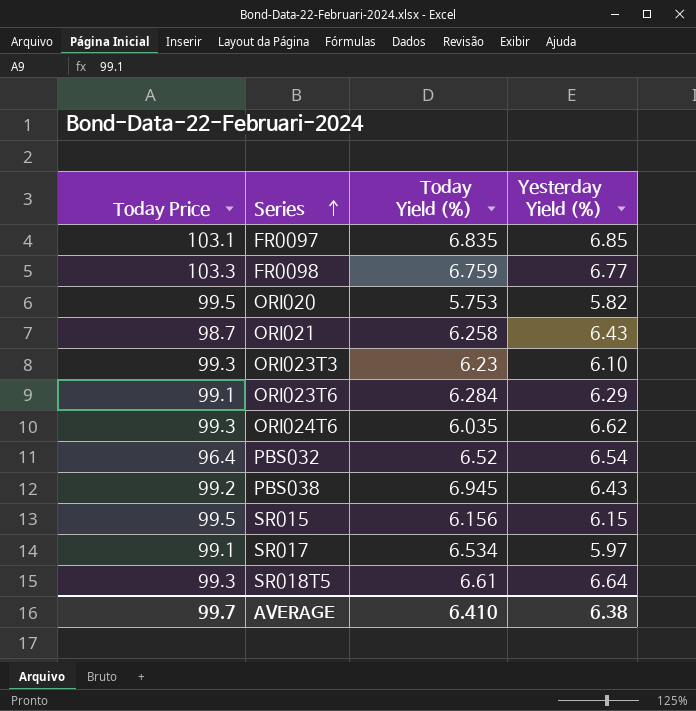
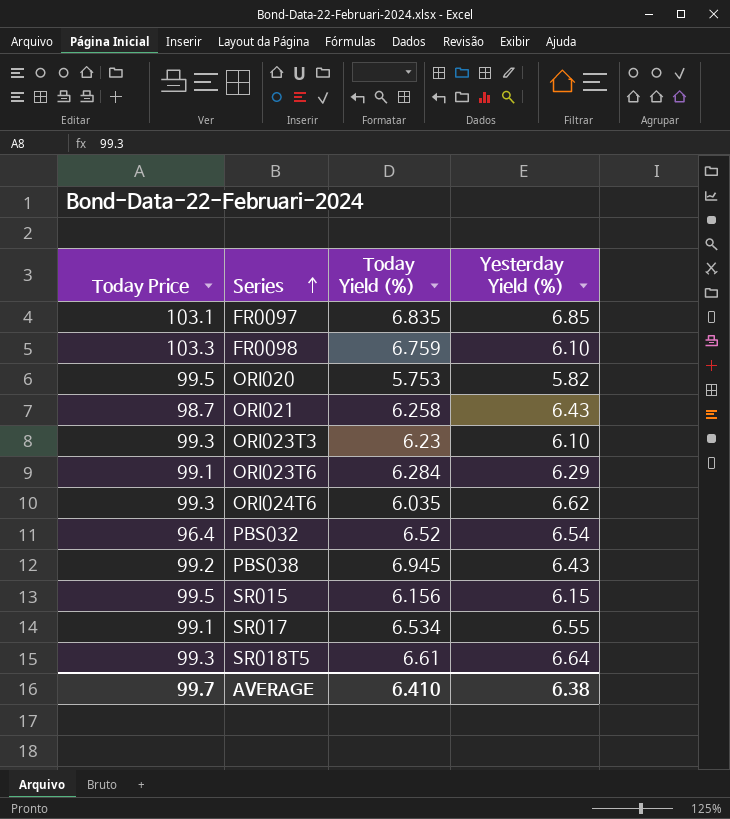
FR0098 | Yesterday Yield (%): 6.77 -> 6.10
SR017 | Yesterday Yield (%): 5.97 -> 6.55

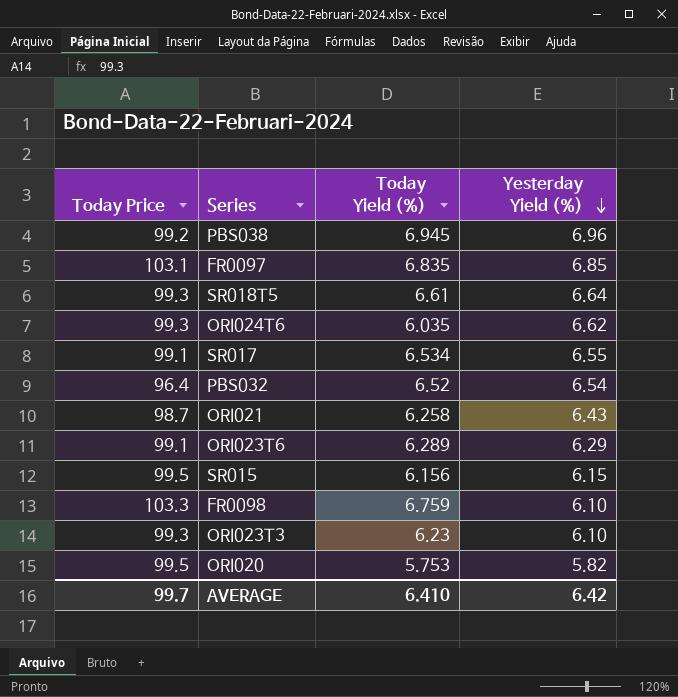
row order: Series ascending -> Yesterday Yield (%) descending
PBS038 | Yesterday Yield (%): 6.43 -> 6.96
ORI023T6 | Today Yield (%): 6.284 -> 6.289
AVERAGE | Yesterday Yield (%): 6.38 -> 6.42

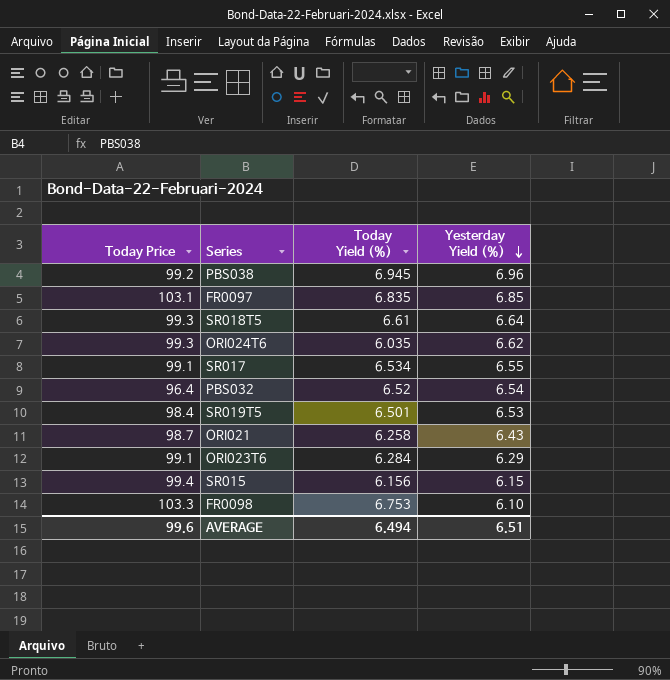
row ORI023T3: 99.3 | 6.23 | 6.10 -> none
row ORI020: 99.5 | 5.753 | 5.82 -> none
row SR019T5: none -> 98.4 | 6.501 | 6.53
ORI023T6 | Today Yield (%): 6.289 -> 6.284
SR015 | Today Price: 99.5 -> 99.4
FR0098 | Today Yield (%): 6.759 -> 6.753
AVERAGE | Today Price: 99.7 -> 99.6
AVERAGE | Today Yield (%): 6.410 -> 6.494
AVERAGE | Yesterday Yield (%): 6.42 -> 6.51

